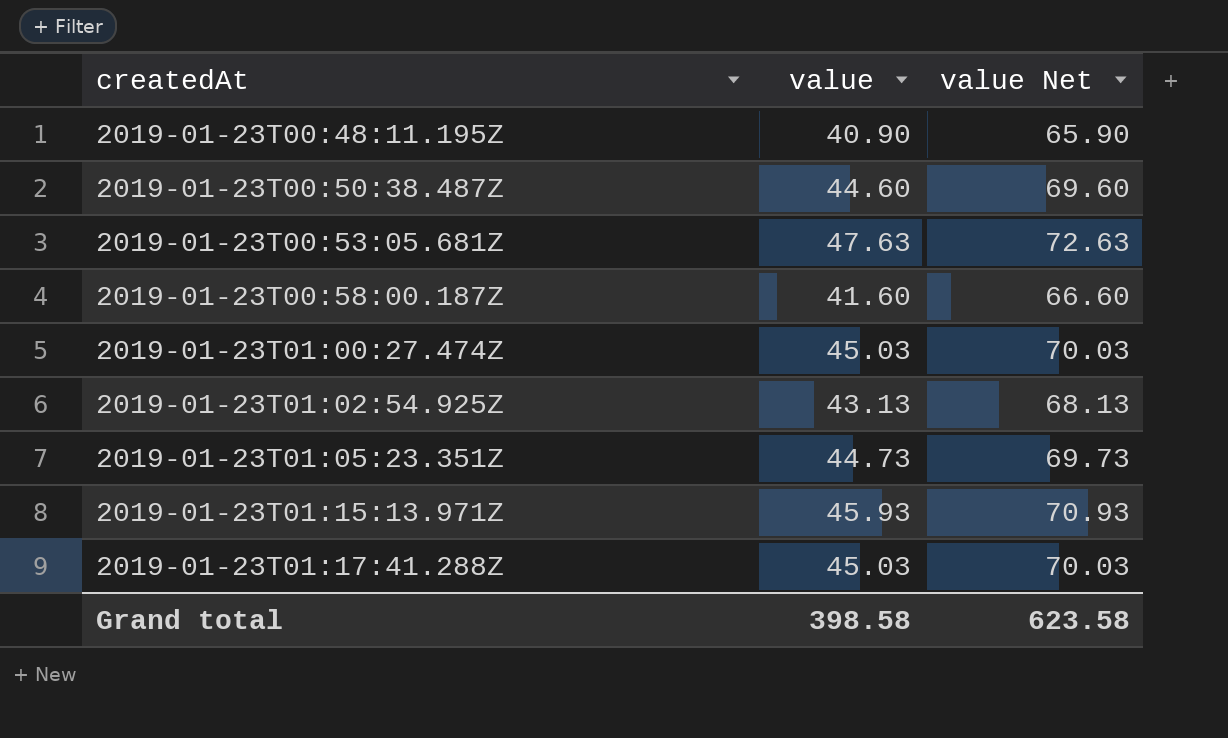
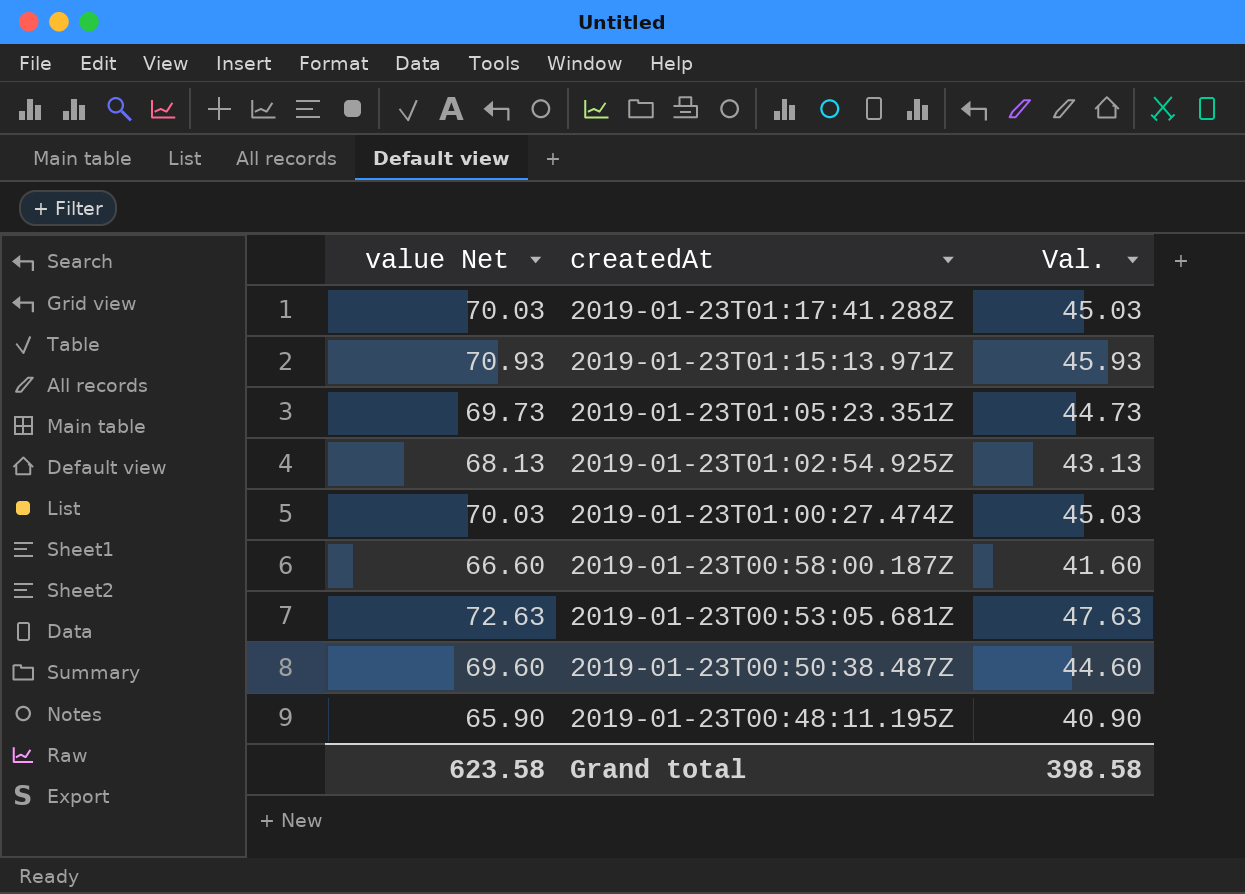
row order: createdAt ascending -> createdAt descending
column value Net | position: 3 -> 1
column name: value -> Val.

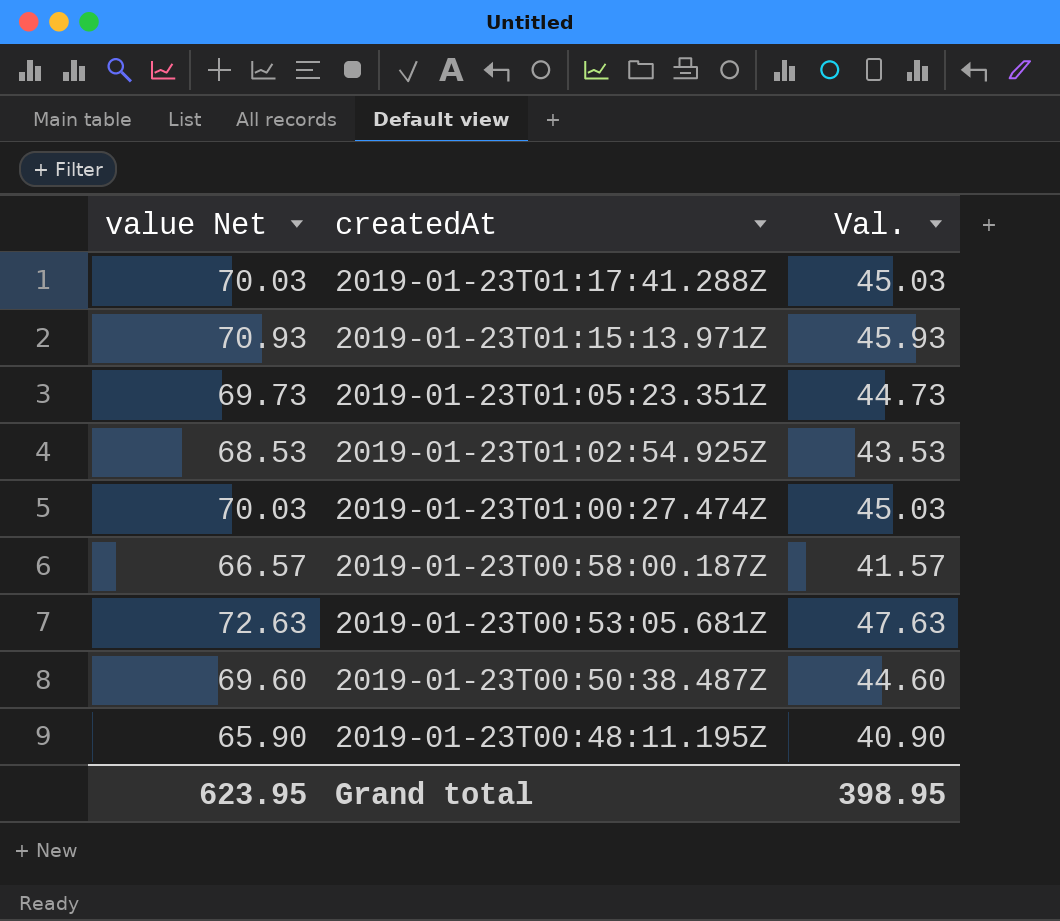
2019-01-23T01:02:54.925Z | value Net: 68.13 -> 68.53
2019-01-23T01:02:54.925Z | Val.: 43.13 -> 43.53
2019-01-23T00:58:00.187Z | value Net: 66.60 -> 66.57
2019-01-23T00:58:00.187Z | Val.: 41.60 -> 41.57
Grand total | value Net: 623.58 -> 623.95
Grand total | Val.: 398.58 -> 398.95

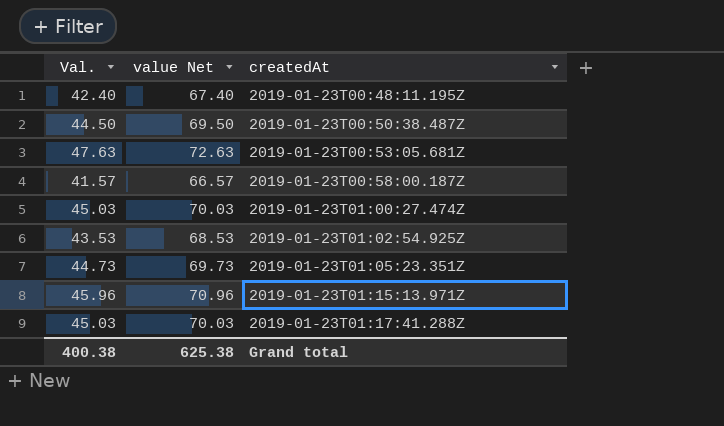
row order: createdAt descending -> createdAt ascending
column Val. | position: 3 -> 1
2019-01-23T00:48:11.195Z | Val.: 40.90 -> 42.40
2019-01-23T00:48:11.195Z | value Net: 65.90 -> 67.40
2019-01-23T00:50:38.487Z | Val.: 44.60 -> 44.50
2019-01-23T00:50:38.487Z | value Net: 69.60 -> 69.50
2019-01-23T01:15:13.971Z | Val.: 45.93 -> 45.96
2019-01-23T01:15:13.971Z | value Net: 70.93 -> 70.96
Grand total | Val.: 398.95 -> 400.38
Grand total | value Net: 623.95 -> 625.38

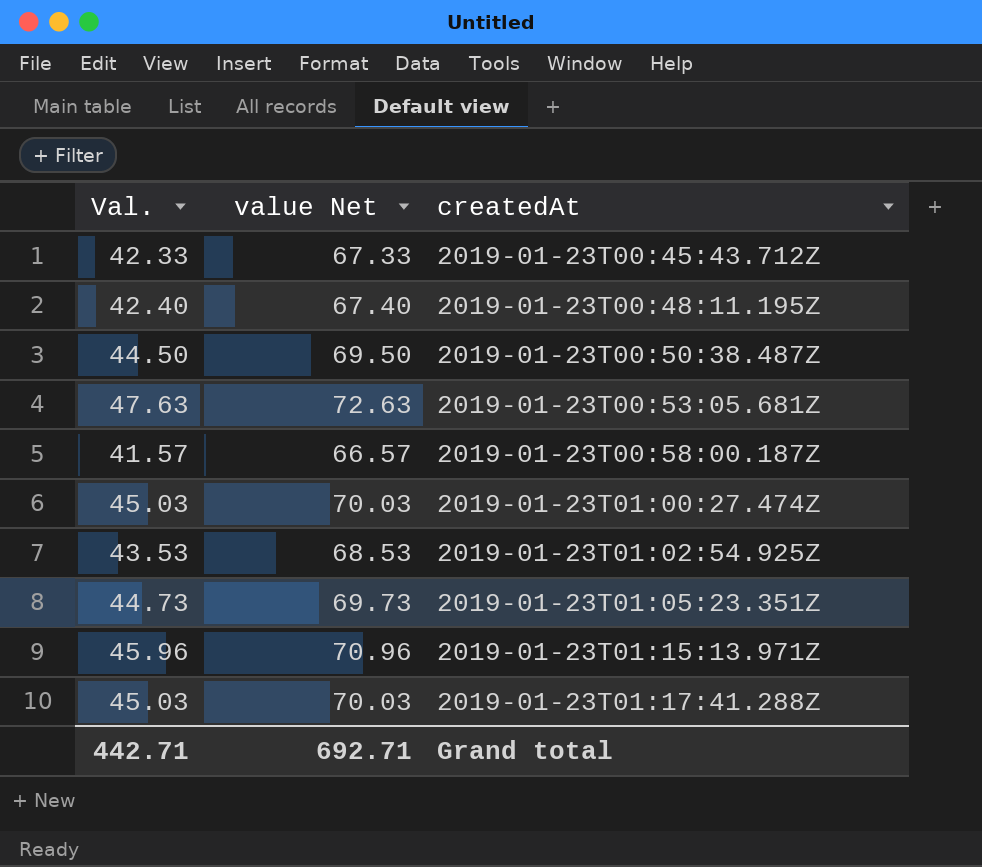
row 2019-01-23T00:45:43.712Z: none -> 42.33 | 67.33
Grand total | Val.: 400.38 -> 442.71
Grand total | value Net: 625.38 -> 692.71

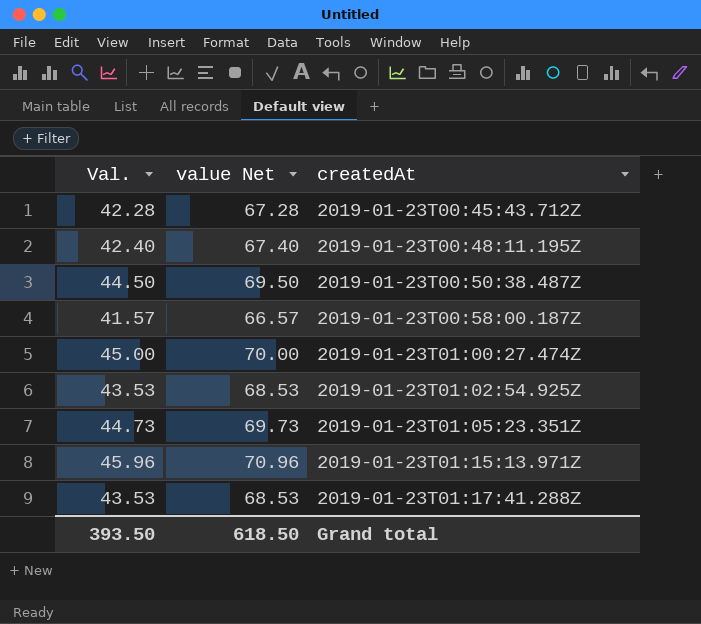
row 2019-01-23T00:53:05.681Z: 47.63 | 72.63 -> none
2019-01-23T00:45:43.712Z | Val.: 42.33 -> 42.28
2019-01-23T00:45:43.712Z | value Net: 67.33 -> 67.28
2019-01-23T01:00:27.474Z | Val.: 45.03 -> 45.00
2019-01-23T01:00:27.474Z | value Net: 70.03 -> 70.00
2019-01-23T01:17:41.288Z | Val.: 45.03 -> 43.53
2019-01-23T01:17:41.288Z | value Net: 70.03 -> 68.53
Grand total | Val.: 442.71 -> 393.50
Grand total | value Net: 692.71 -> 618.50

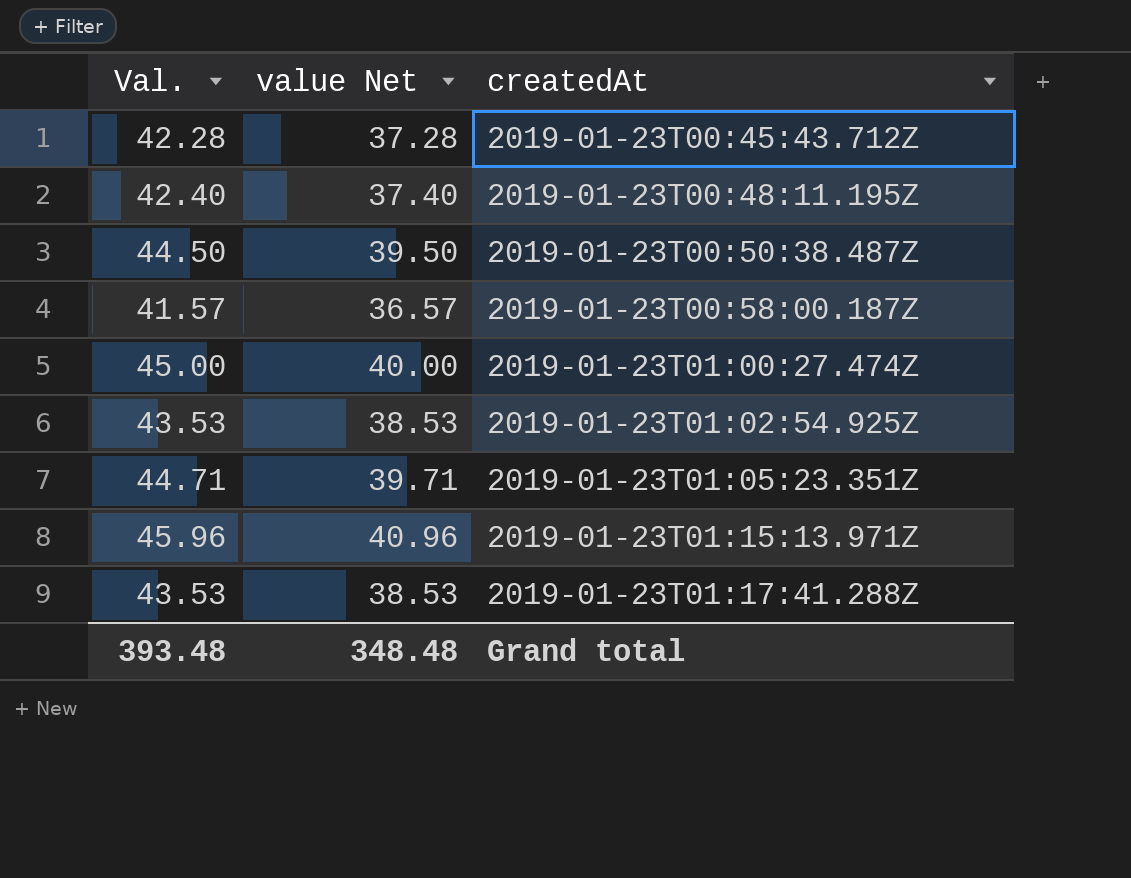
column value Net | formula: [Val.] + 25 -> [Val.] - 5
2019-01-23T01:05:23.351Z | Val.: 44.73 -> 44.71
Grand total | Val.: 393.50 -> 393.48
Grand total | value Net: 618.50 -> 348.48

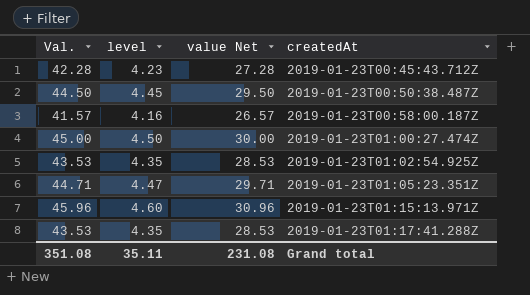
column level | formula: none -> [Val.] * 0.1
column value Net | formula: [Val.] - 5 -> [Val.] - 15
row 2019-01-23T00:48:11.195Z: 42.40 | 37.40 -> none
Grand total | Val.: 393.48 -> 351.08
Grand total | value Net: 348.48 -> 231.08

